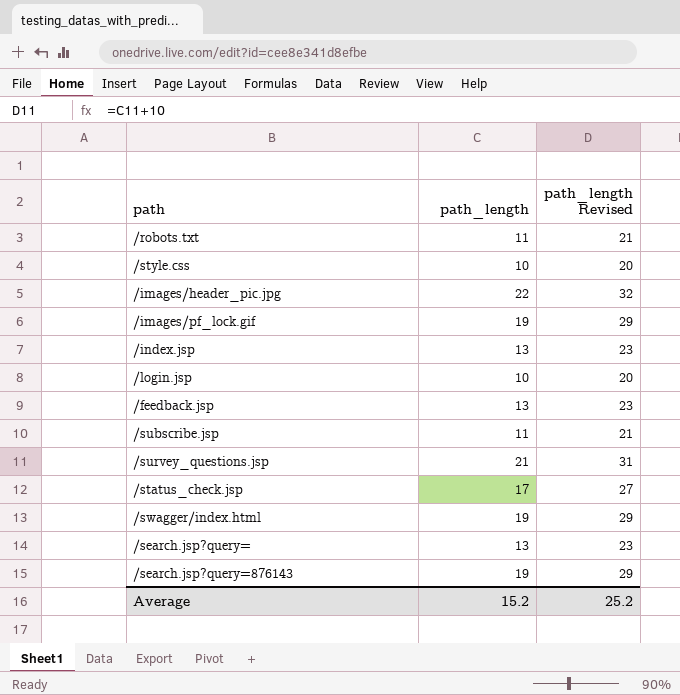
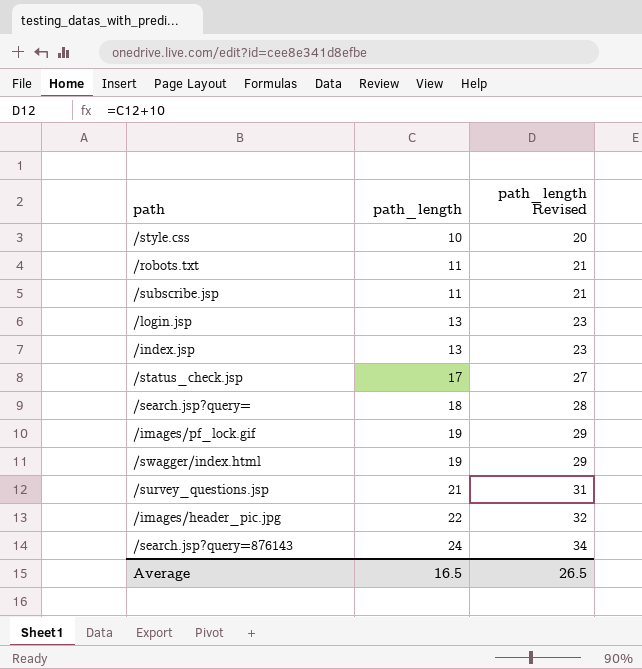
row order: none -> path_length ascending
row /feedback.jsp: 13 | 23 -> none
/login.jsp | path_length: 10 -> 13
/login.jsp | path_length Revised: 20 -> 23
/search.jsp?query= | path_length: 13 -> 18
/search.jsp?query= | path_length Revised: 23 -> 28
/search.jsp?query=876143 | path_length: 19 -> 24
/search.jsp?query=876143 | path_length Revised: 29 -> 34
Average | path_length: 15.2 -> 16.5
Average | path_length Revised: 25.2 -> 26.5

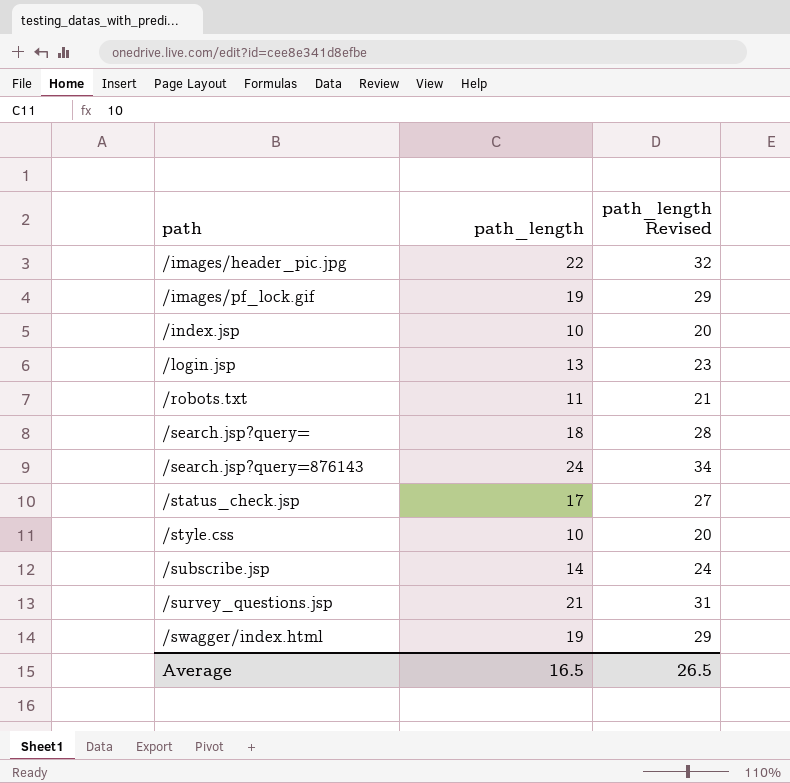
row order: path_length ascending -> path ascending
/index.jsp | path_length: 13 -> 10
/index.jsp | path_length Revised: 23 -> 20
/subscribe.jsp | path_length: 11 -> 14
/subscribe.jsp | path_length Revised: 21 -> 24

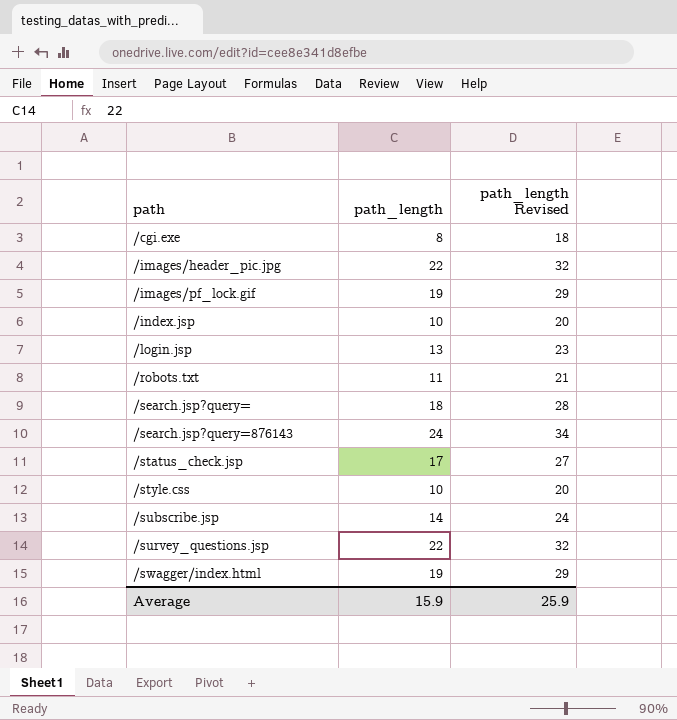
row /cgi.exe: none -> 8 | 18
/survey_questions.jsp | path_length: 21 -> 22
/survey_questions.jsp | path_length Revised: 31 -> 32
Average | path_length: 16.5 -> 15.9
Average | path_length Revised: 26.5 -> 25.9

